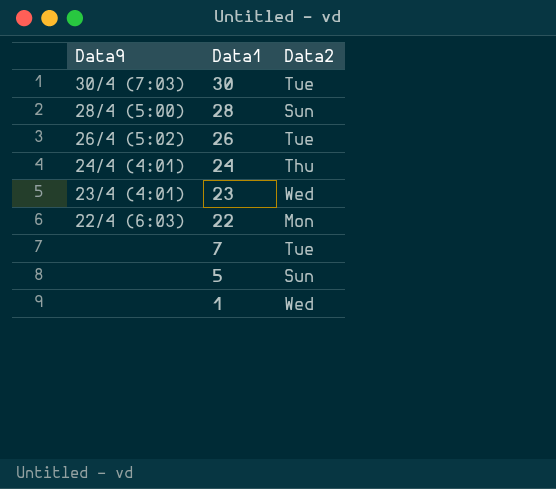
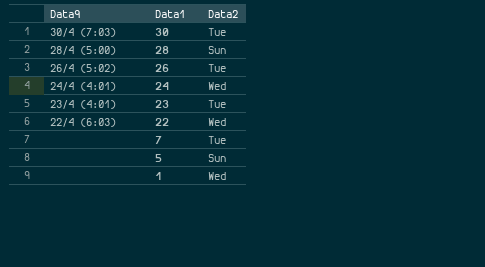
24 | Data2: Thu -> Wed
23 | Data2: Wed -> Tue
22 | Data2: Mon -> Wed

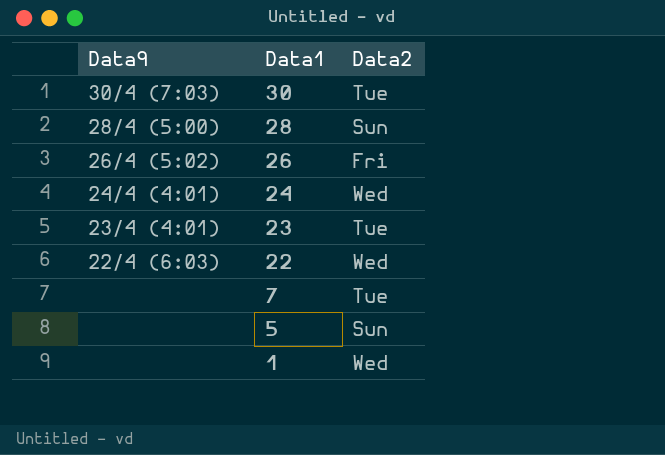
26 | Data2: Tue -> Fri

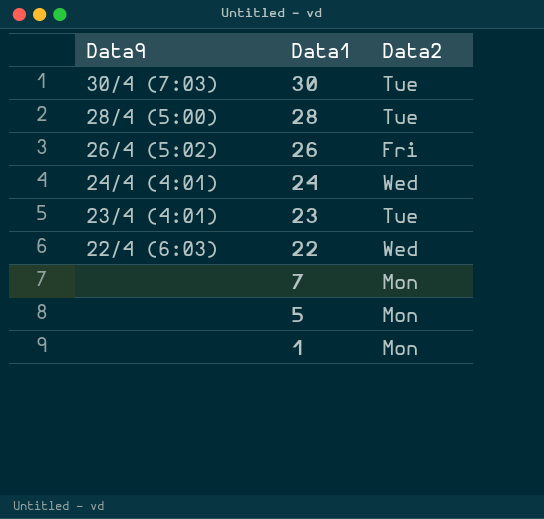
28 | Data2: Sun -> Tue
7 | Data2: Tue -> Mon
5 | Data2: Sun -> Mon
1 | Data2: Wed -> Mon

